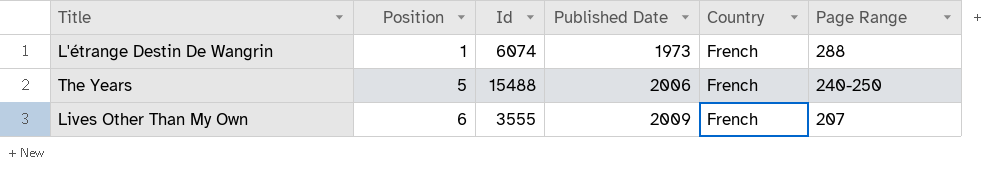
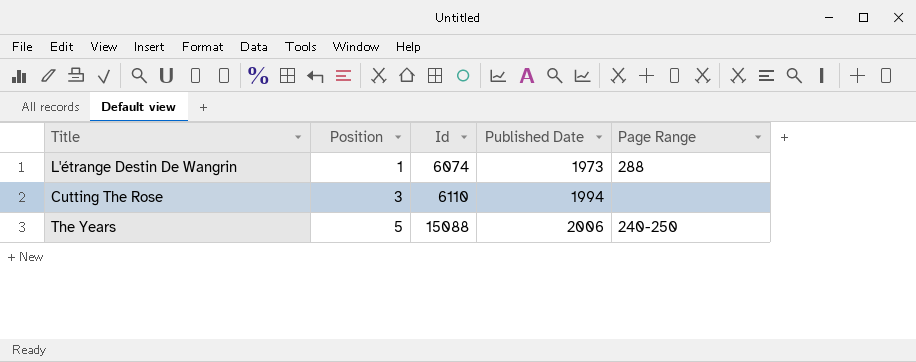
column Country | position: 5 -> none
row Lives Other Than My Own: 6 | 3555 | 2009 | French | 207 -> none
row Cutting The Rose: none -> 3 | 6110 | 1994 | none
The Years | Id: 15488 -> 15088

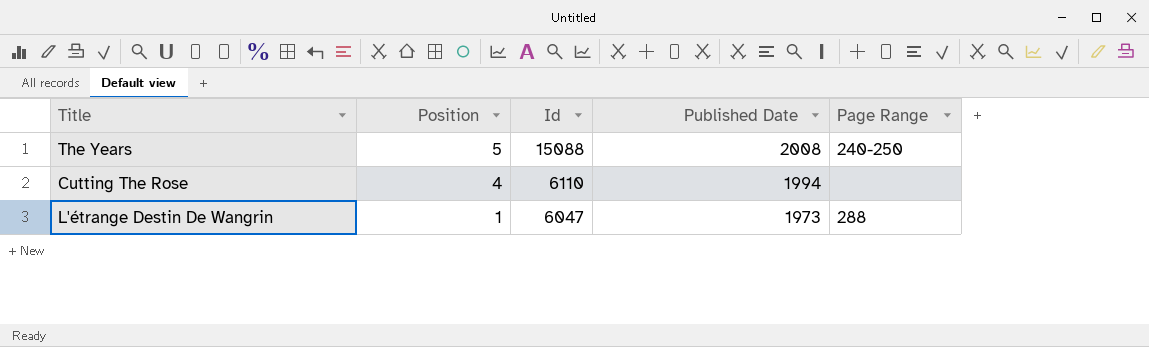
row order: Position ascending -> Position descending
The Years | Published Date: 2006 -> 2008
Cutting The Rose | Position: 3 -> 4
L'étrange Destin De Wangrin | Id: 6074 -> 6047

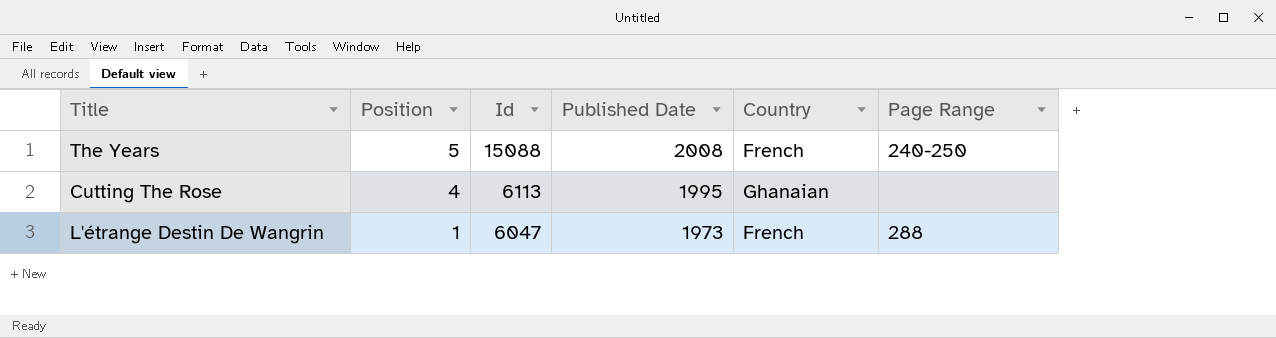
column Country | position: none -> 5
Cutting The Rose | Id: 6110 -> 6113
Cutting The Rose | Published Date: 1994 -> 1995

